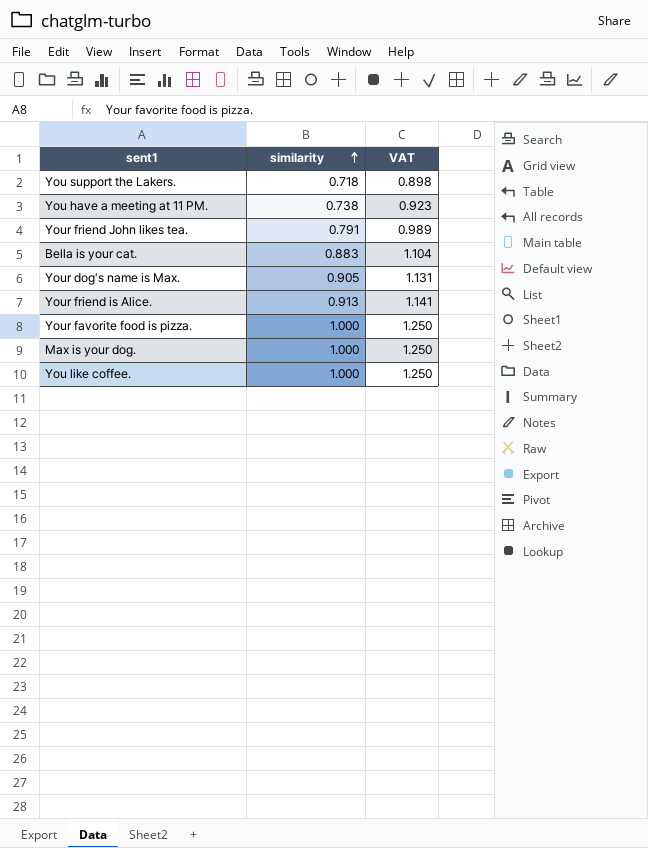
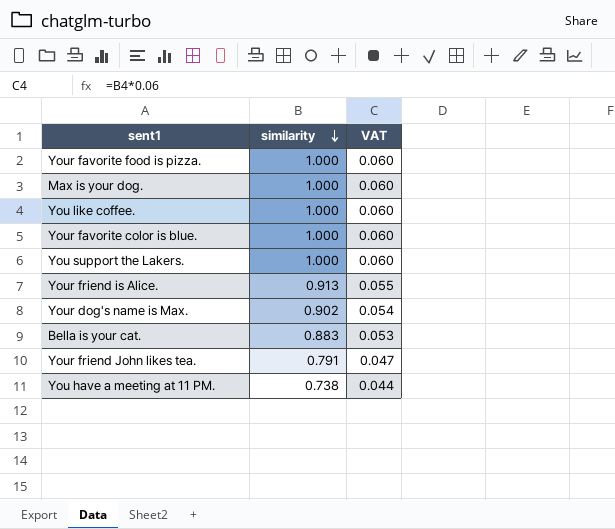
row order: similarity ascending -> similarity descending
column VAT | formula: [similarity] * 1.25 -> [similarity] * 0.06
row Your favorite color is blue.: none -> 1.000 | 0.060
You support the Lakers. | similarity: 0.718 -> 1.000
Your dog's name is Max. | similarity: 0.905 -> 0.902

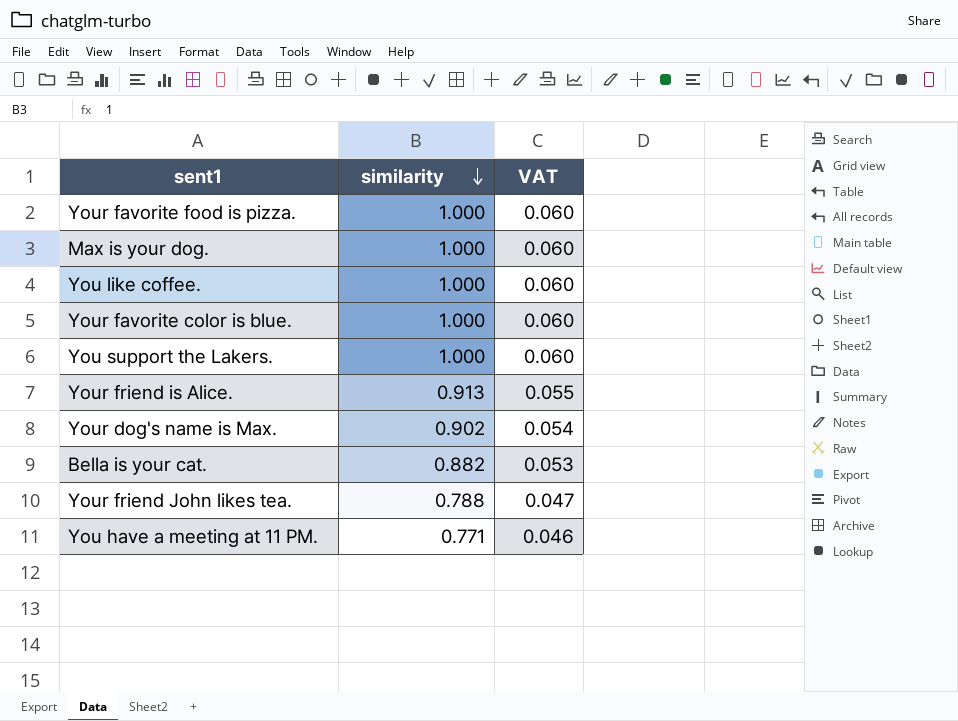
Bella is your cat. | similarity: 0.883 -> 0.882
Your friend John likes tea. | similarity: 0.791 -> 0.788
You have a meeting at 11 PM. | similarity: 0.738 -> 0.771
You have a meeting at 11 PM. | VAT: 0.044 -> 0.046

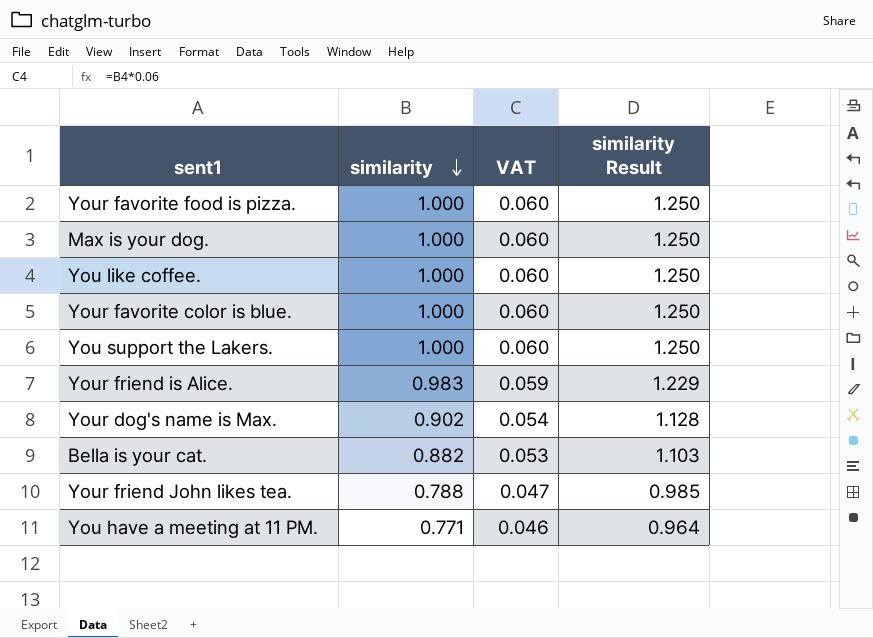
column similarity Result | formula: none -> [similarity] * 1.25
Your friend is Alice. | similarity: 0.913 -> 0.983
Your friend is Alice. | VAT: 0.055 -> 0.059

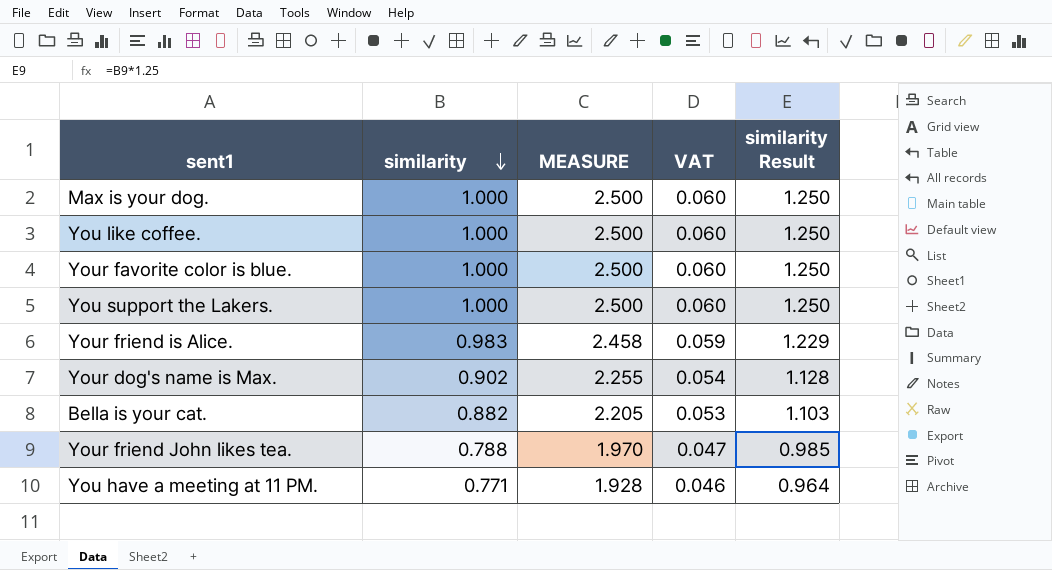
column MEASURE | formula: none -> [similarity] * 2.5
row Your favorite food is pizza.: 1.000 | 0.060 | 1.250 -> none

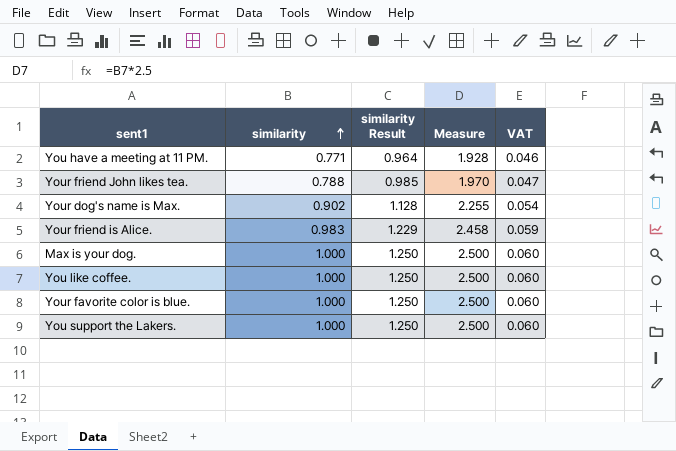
row order: similarity descending -> similarity ascending
column similarity Result | position: 5 -> 3
column name: MEASURE -> Measure
row Bella is your cat.: 0.882 | 2.205 | 0.053 | 1.103 -> none

